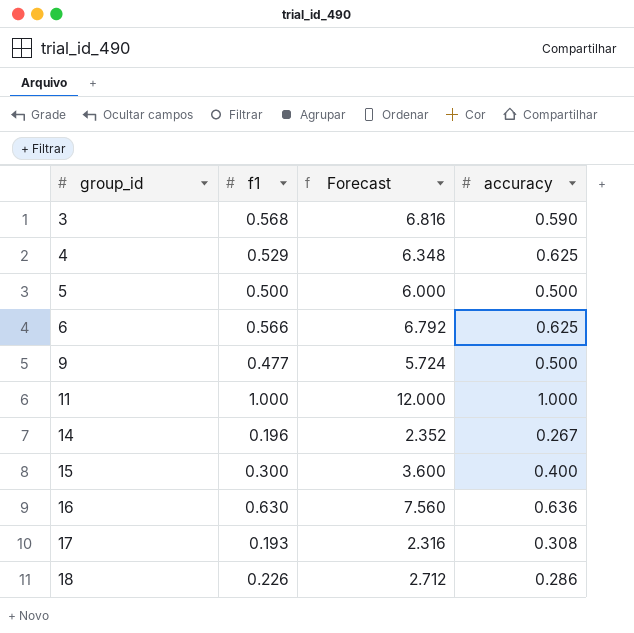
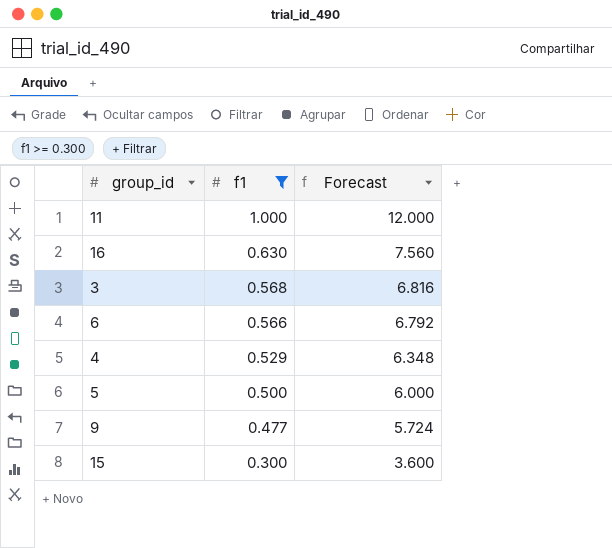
filter: none -> f1 >= 0.300
row order: group_id ascending -> f1 descending
column accuracy | position: 4 -> none

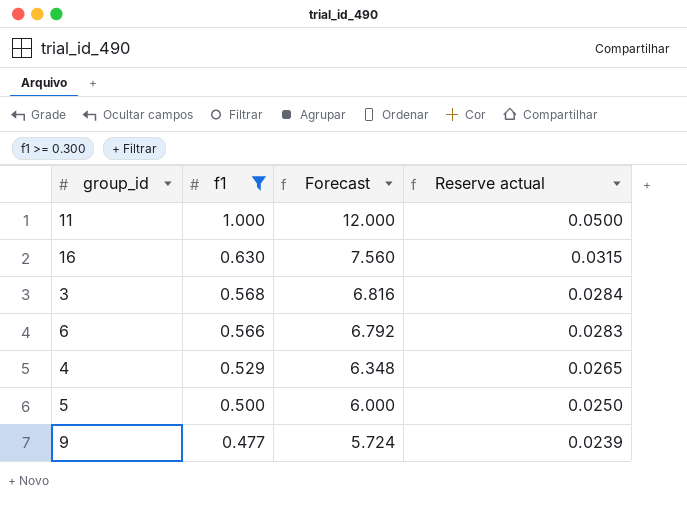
column Reserve actual | formula: none -> [f1] * 0.05
row 15: 0.300 | 3.600 -> none

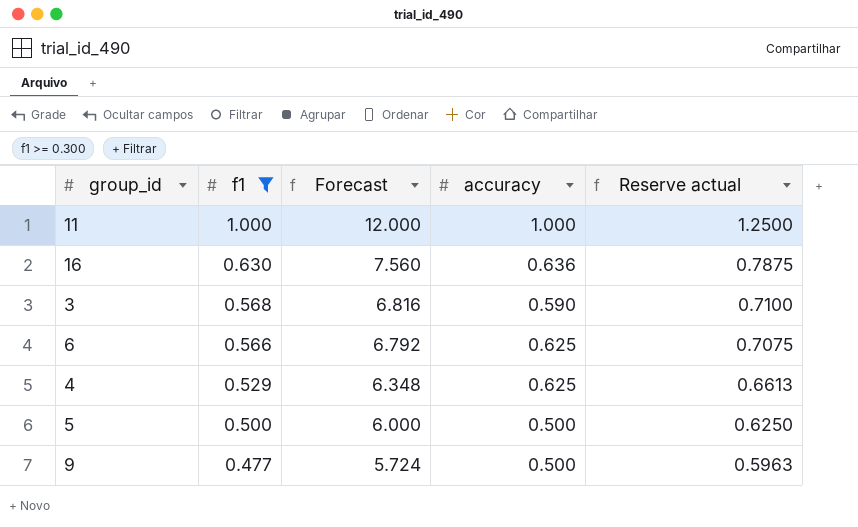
column accuracy | position: none -> 4
column Reserve actual | formula: [f1] * 0.05 -> [f1] * 1.25

